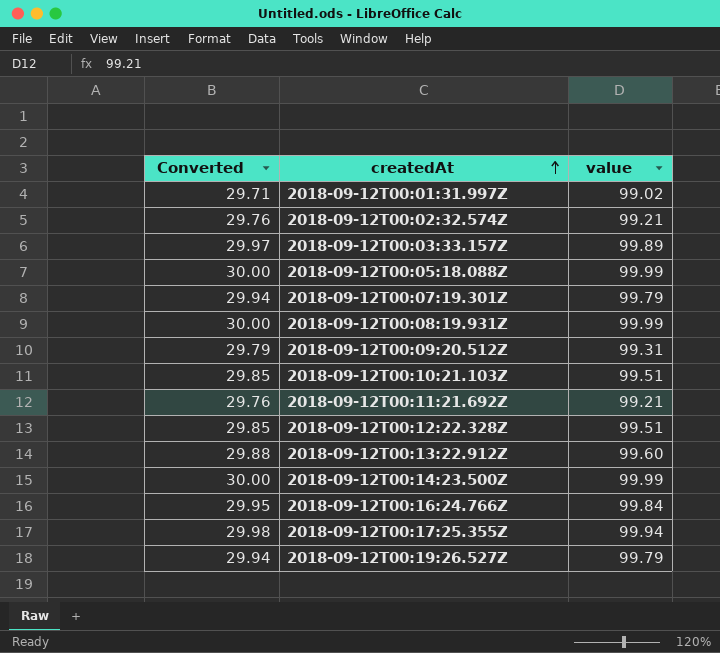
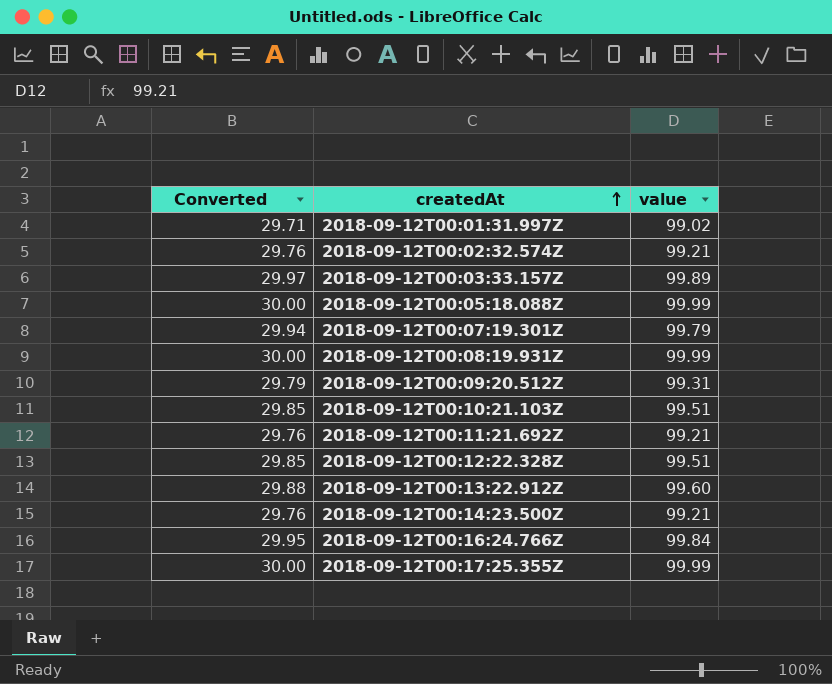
row 2018-09-12T00:19:26.527Z: 29.94 | 99.79 -> none
2018-09-12T00:14:23.500Z | Converted: 30.00 -> 29.76
2018-09-12T00:14:23.500Z | value: 99.99 -> 99.21
2018-09-12T00:17:25.355Z | Converted: 29.98 -> 30.00
2018-09-12T00:17:25.355Z | value: 99.94 -> 99.99

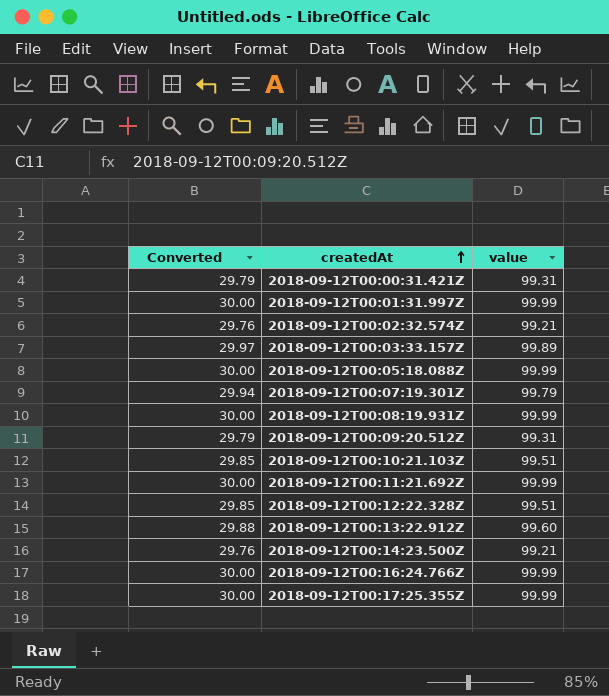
row 2018-09-12T00:00:31.421Z: none -> 29.79 | 99.31
2018-09-12T00:01:31.997Z | Converted: 29.71 -> 30.00
2018-09-12T00:01:31.997Z | value: 99.02 -> 99.99
2018-09-12T00:11:21.692Z | Converted: 29.76 -> 30.00
2018-09-12T00:11:21.692Z | value: 99.21 -> 99.99
2018-09-12T00:16:24.766Z | Converted: 29.95 -> 30.00
2018-09-12T00:16:24.766Z | value: 99.84 -> 99.99

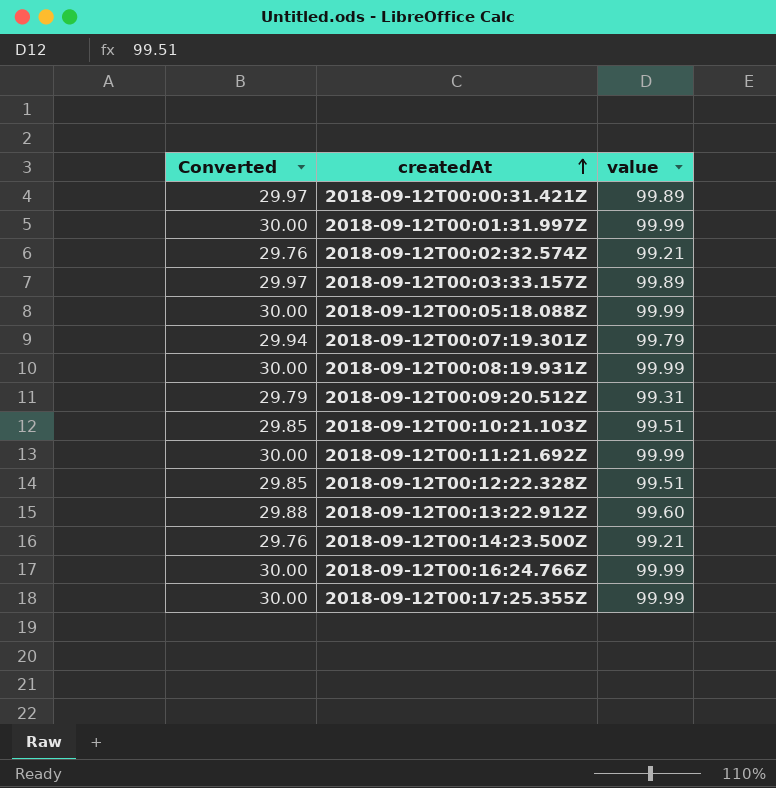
2018-09-12T00:00:31.421Z | Converted: 29.79 -> 29.97
2018-09-12T00:00:31.421Z | value: 99.31 -> 99.89

